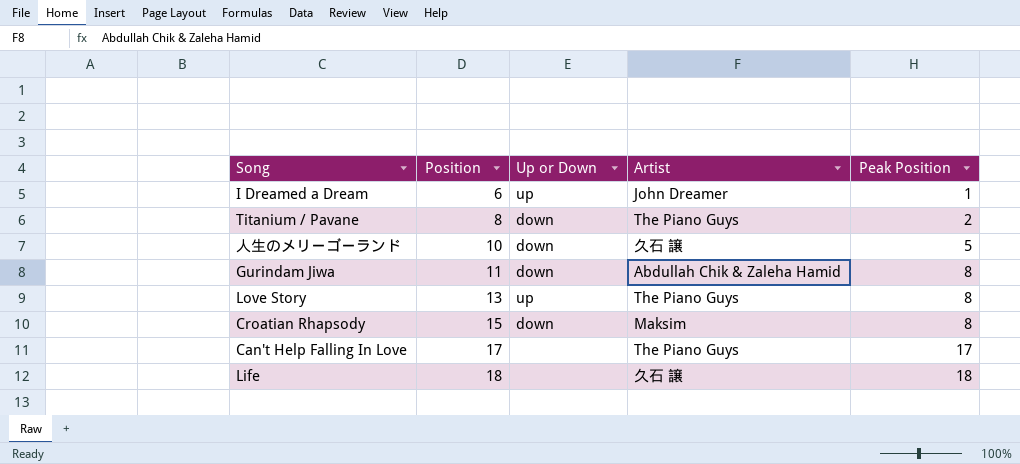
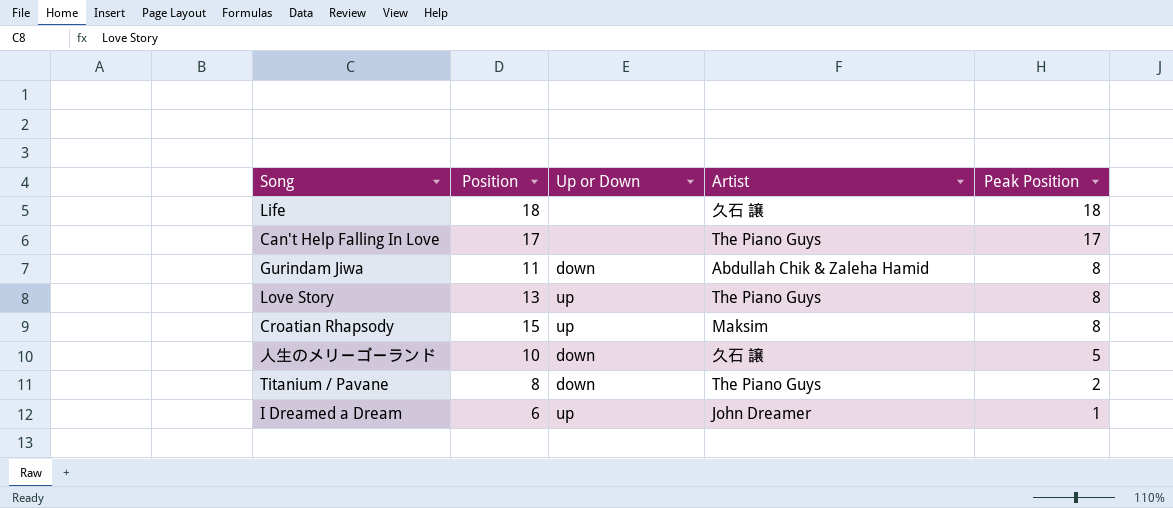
row order: Position ascending -> Peak Position descending
Croatian Rhapsody | Up or Down: down -> up

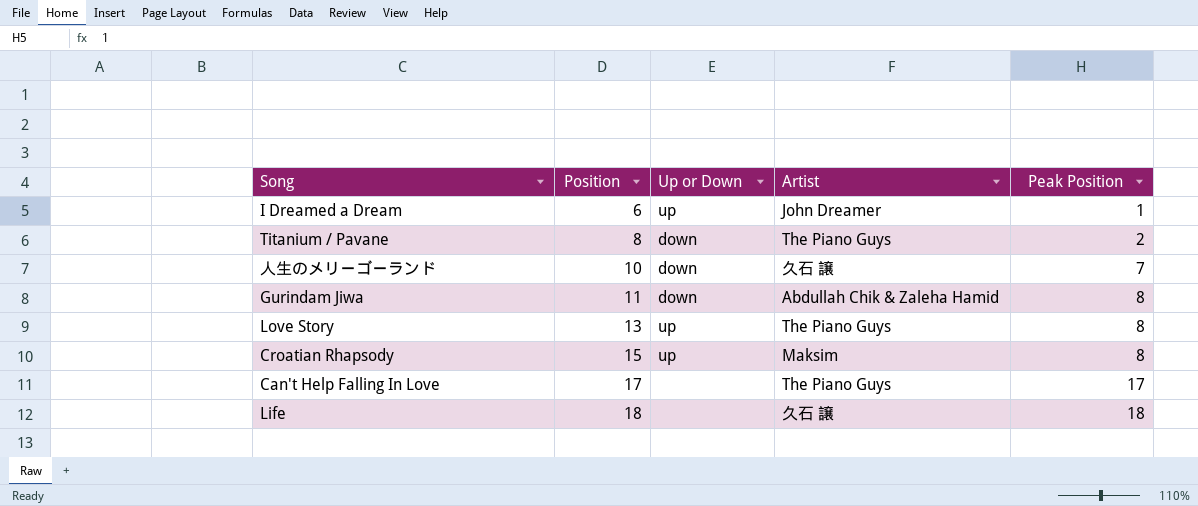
row order: Peak Position descending -> Position ascending
人生のメリーゴーランド | Peak Position: 5 -> 7

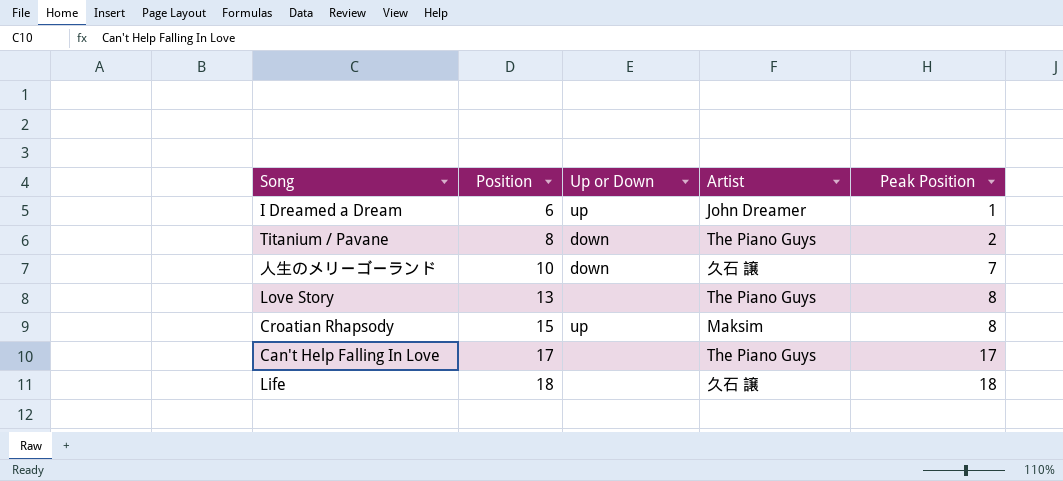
row Gurindam Jiwa: 11 | down | Abdullah Chik & Zaleha Hamid | 8 -> none
Love Story | Up or Down: up -> none

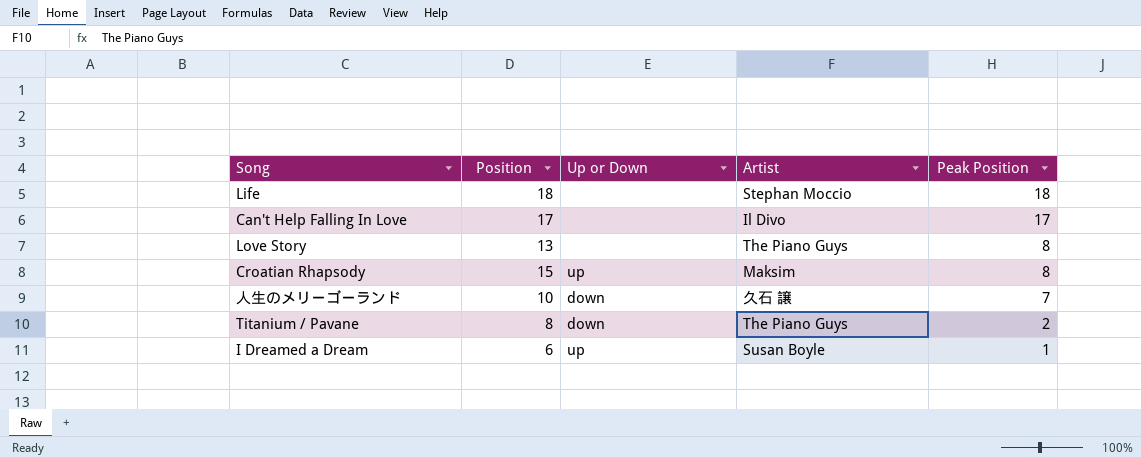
row order: Position ascending -> Peak Position descending
Life | Artist: 久石 譲 -> Stephan Moccio
Can't Help Falling In Love | Artist: The Piano Guys -> Il Divo
I Dreamed a Dream | Artist: John Dreamer -> Susan Boyle

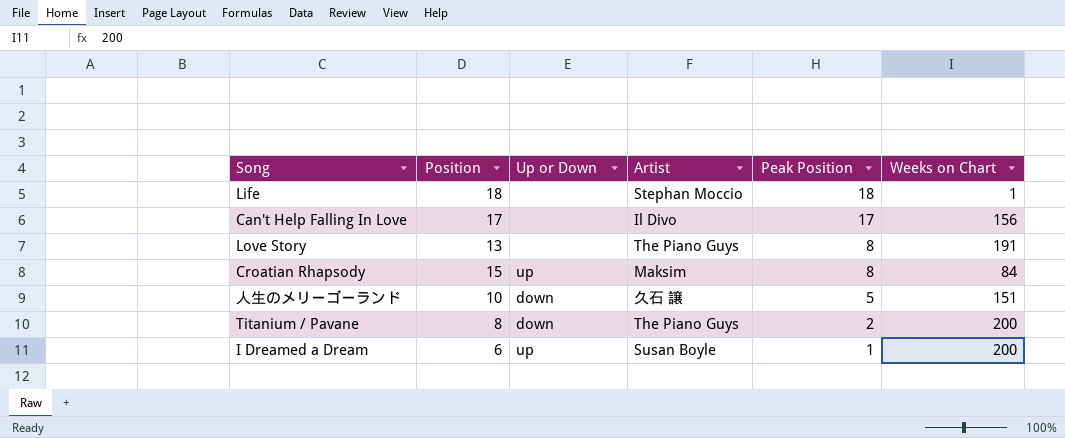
column Weeks on Chart | position: none -> 6
人生のメリーゴーランド | Peak Position: 7 -> 5

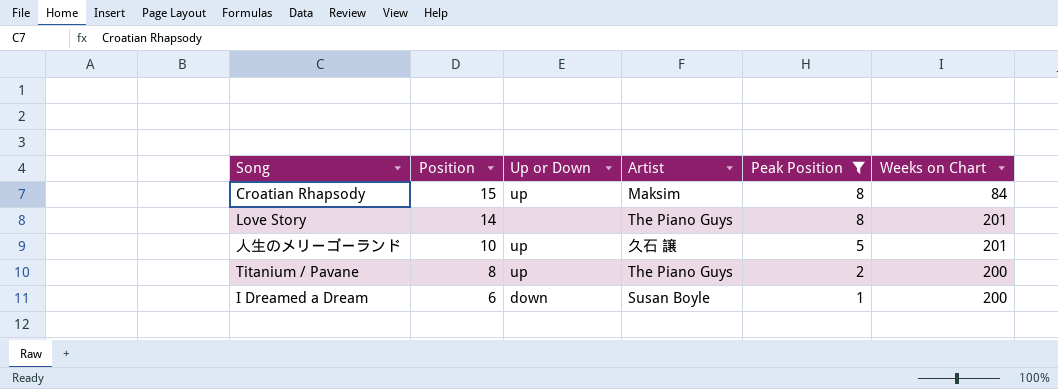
filter: none -> Peak Position <= 8
row order: Peak Position descending -> Position descending
Love Story | Position: 13 -> 14
Love Story | Weeks on Chart: 191 -> 201
人生のメリーゴーランド | Up or Down: down -> up
人生のメリーゴーランド | Weeks on Chart: 151 -> 201
Titanium / Pavane | Up or Down: down -> up
I Dreamed a Dream | Up or Down: up -> down

